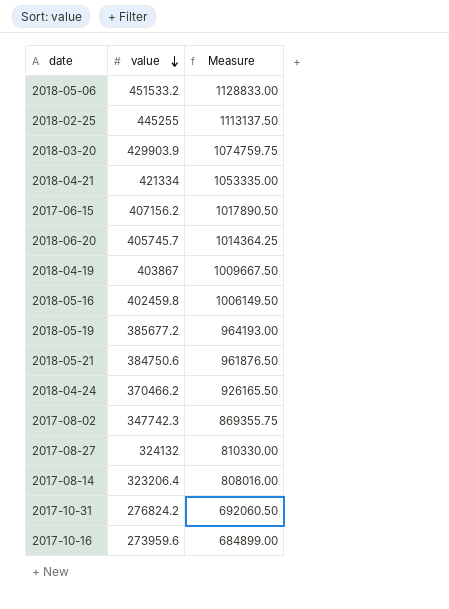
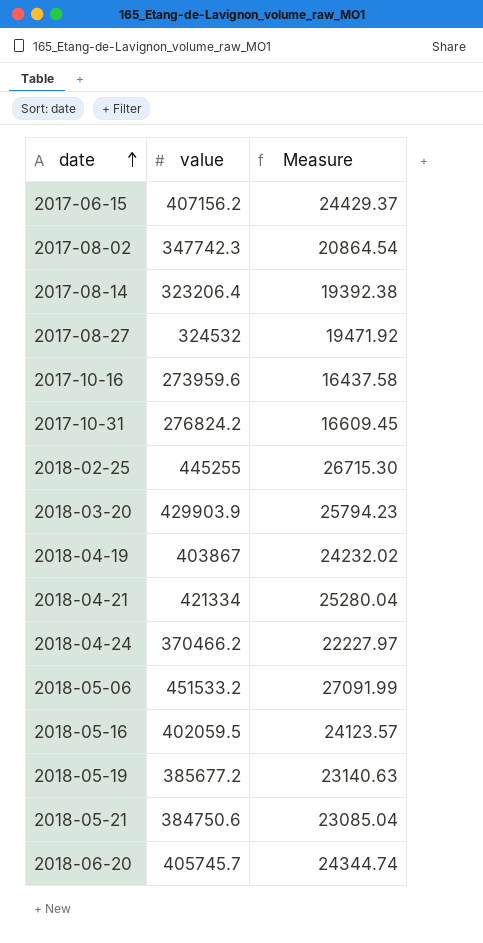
row order: value descending -> date ascending
column Measure | formula: [value] * 2.5 -> [value] * 0.06
2017-08-27 | value: 324132 -> 324532
2018-05-16 | value: 402459.8 -> 402059.5

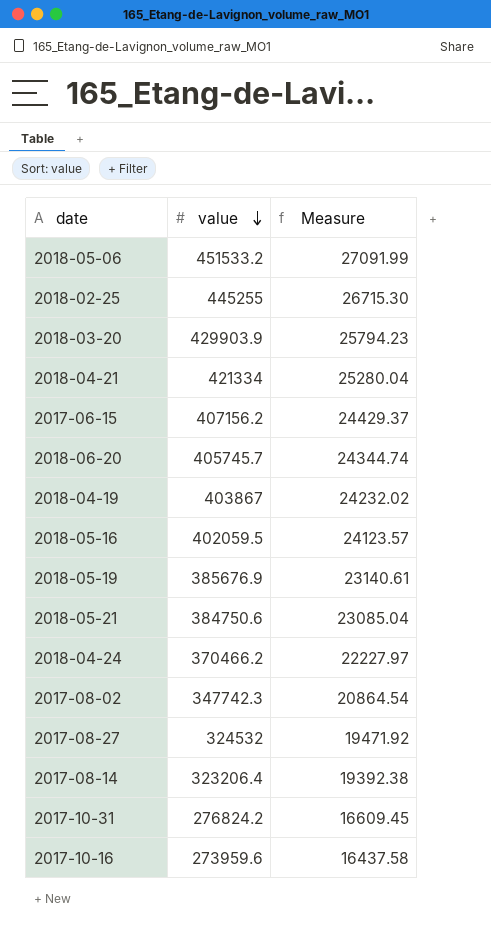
row order: date ascending -> value descending
2018-05-19 | value: 385677.2 -> 385676.9
2018-05-19 | Measure: 23140.63 -> 23140.61

